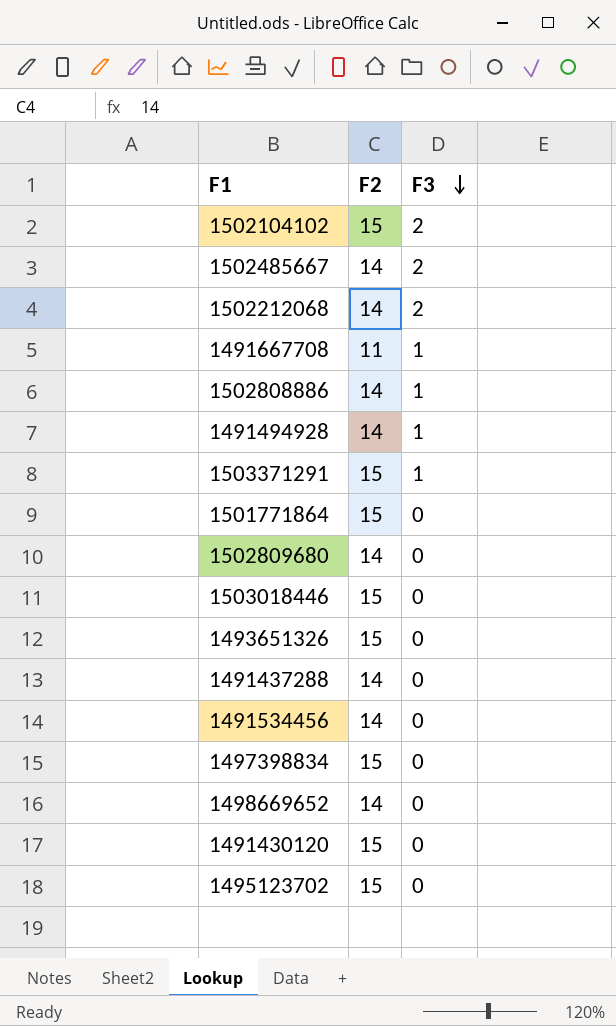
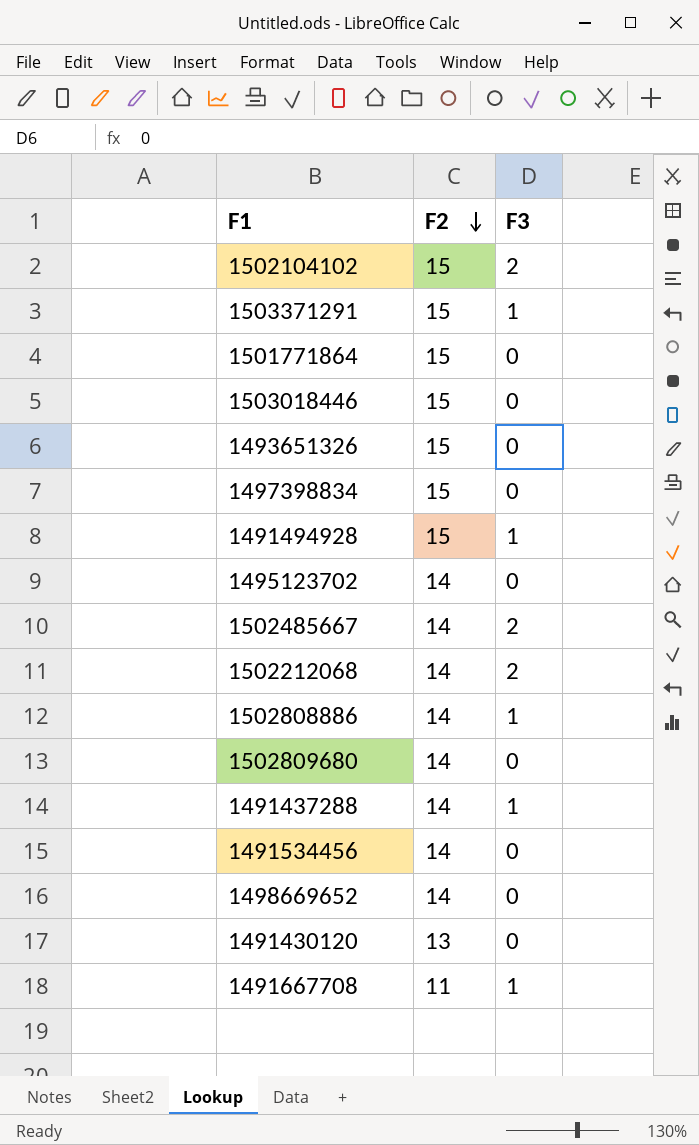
row order: F3 descending -> F2 descending
1491494928 | F2: 14 -> 15
1495123702 | F2: 15 -> 14
1491437288 | F3: 0 -> 1
1491430120 | F2: 15 -> 13

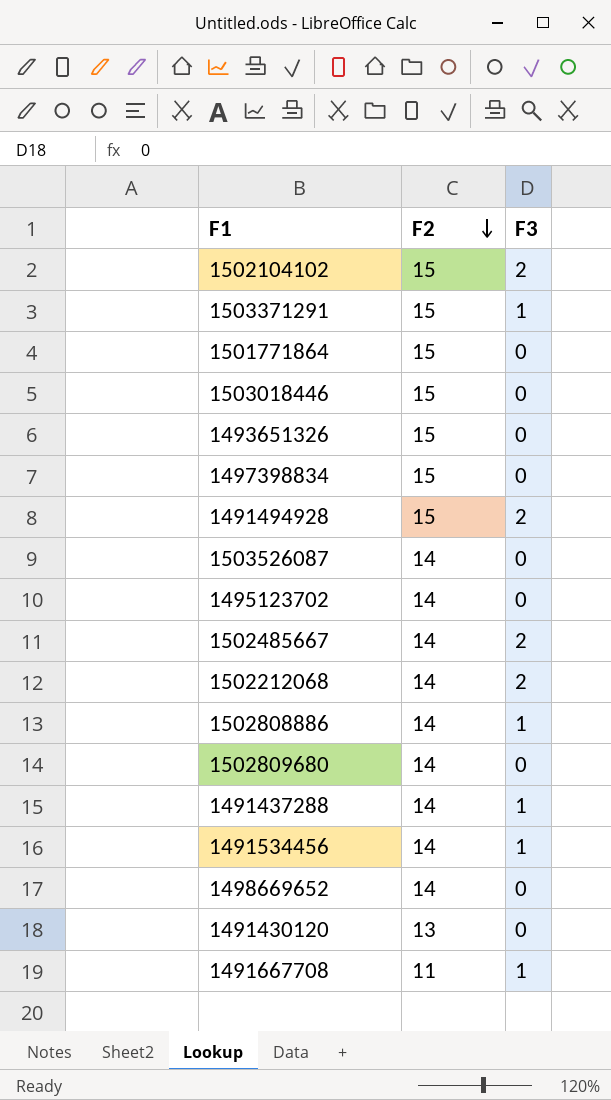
1491494928 | F3: 1 -> 2
row 1503526087: none -> 14 | 0
1491534456 | F3: 0 -> 1

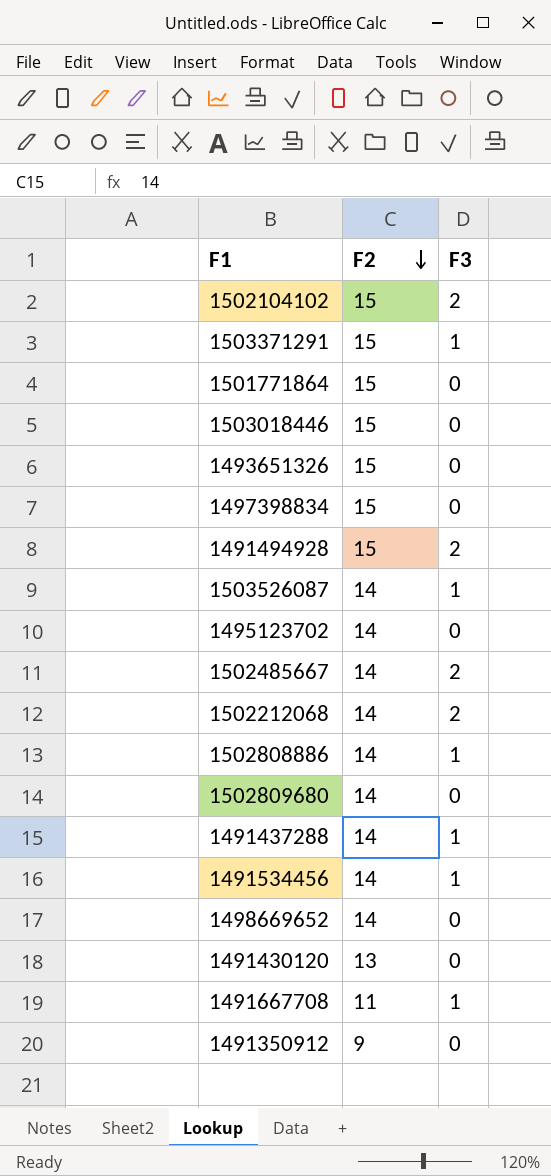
1503526087 | F3: 0 -> 1
row 1491350912: none -> 9 | 0

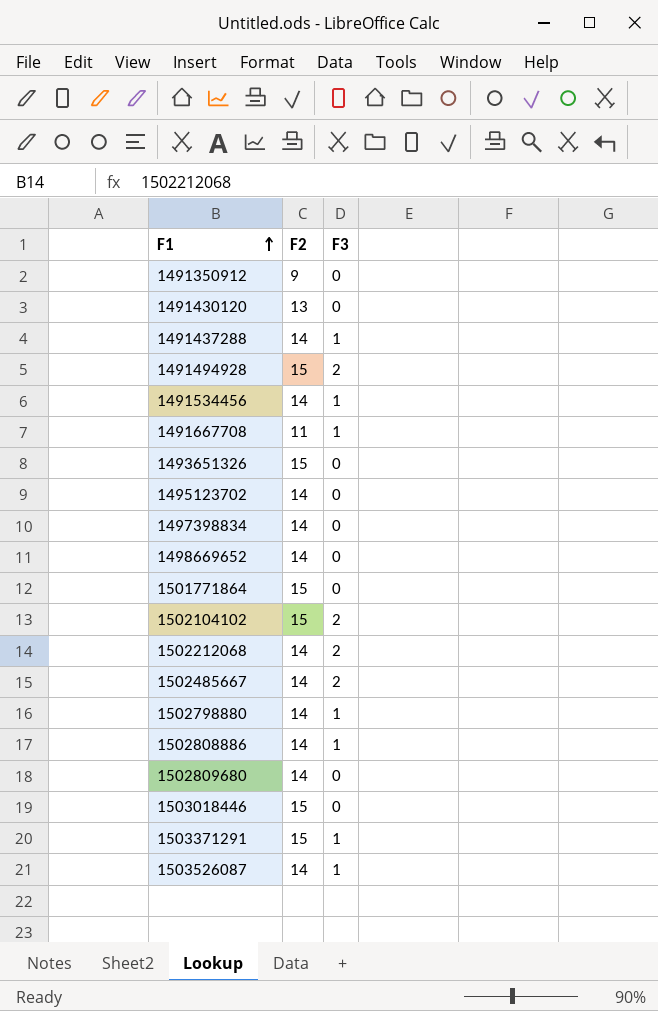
row order: F2 descending -> F1 ascending
1497398834 | F2: 15 -> 14
row 1502798880: none -> 14 | 1

